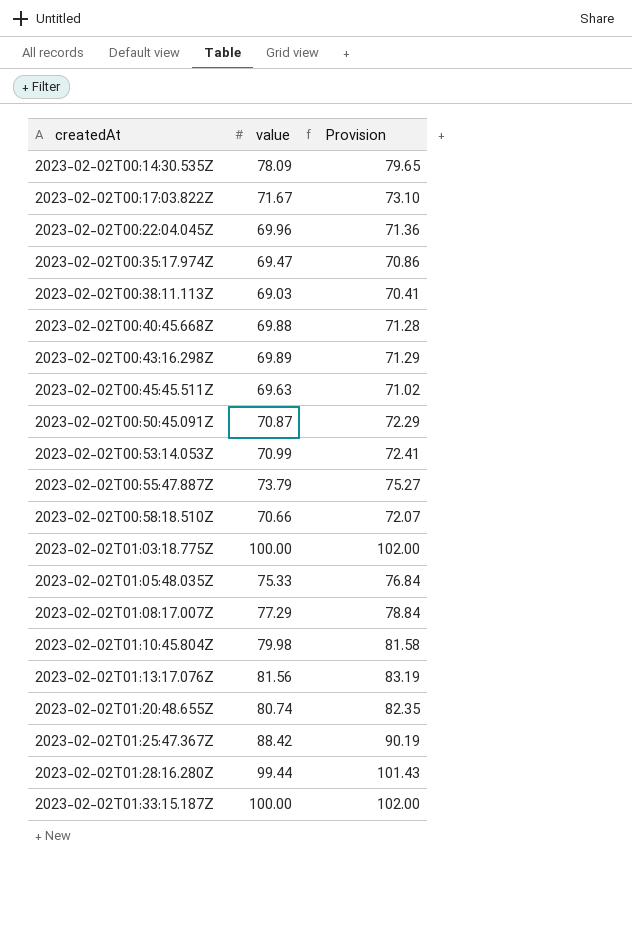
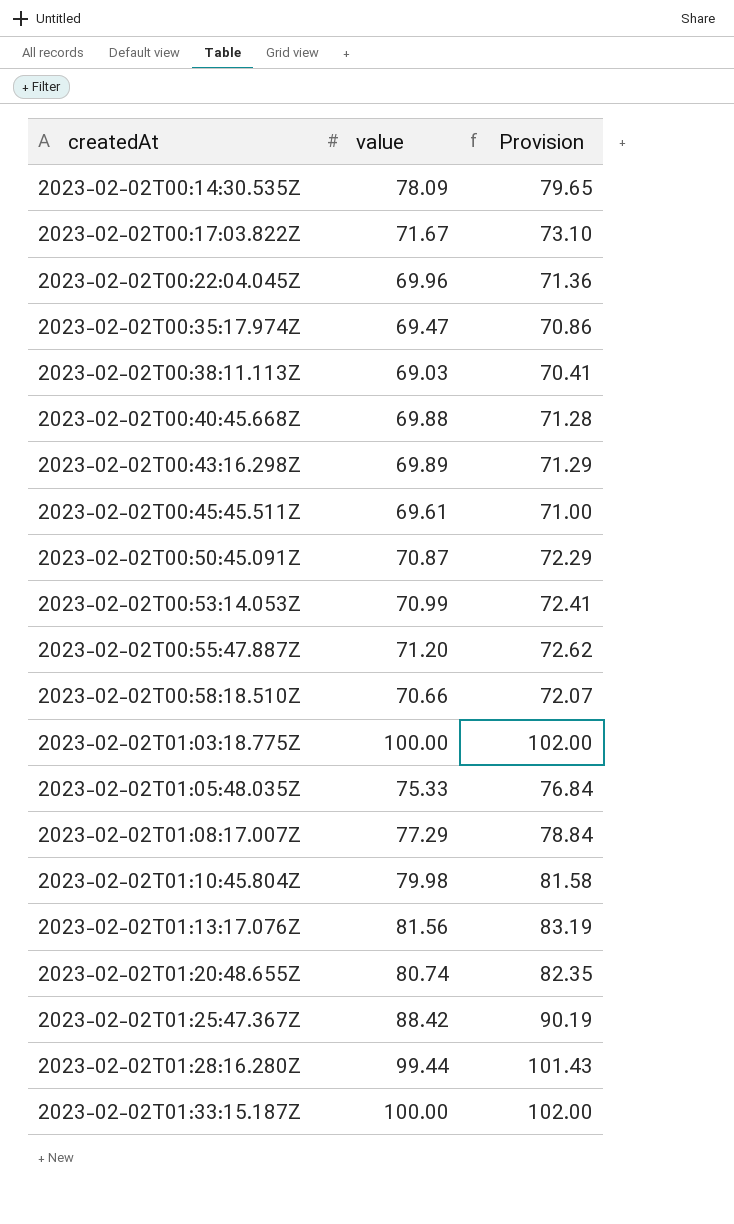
2023-02-02T00:45:45.511Z | value: 69.63 -> 69.61
2023-02-02T00:45:45.511Z | Provision: 71.02 -> 71.00
2023-02-02T00:55:47.887Z | value: 73.79 -> 71.20
2023-02-02T00:55:47.887Z | Provision: 75.27 -> 72.62

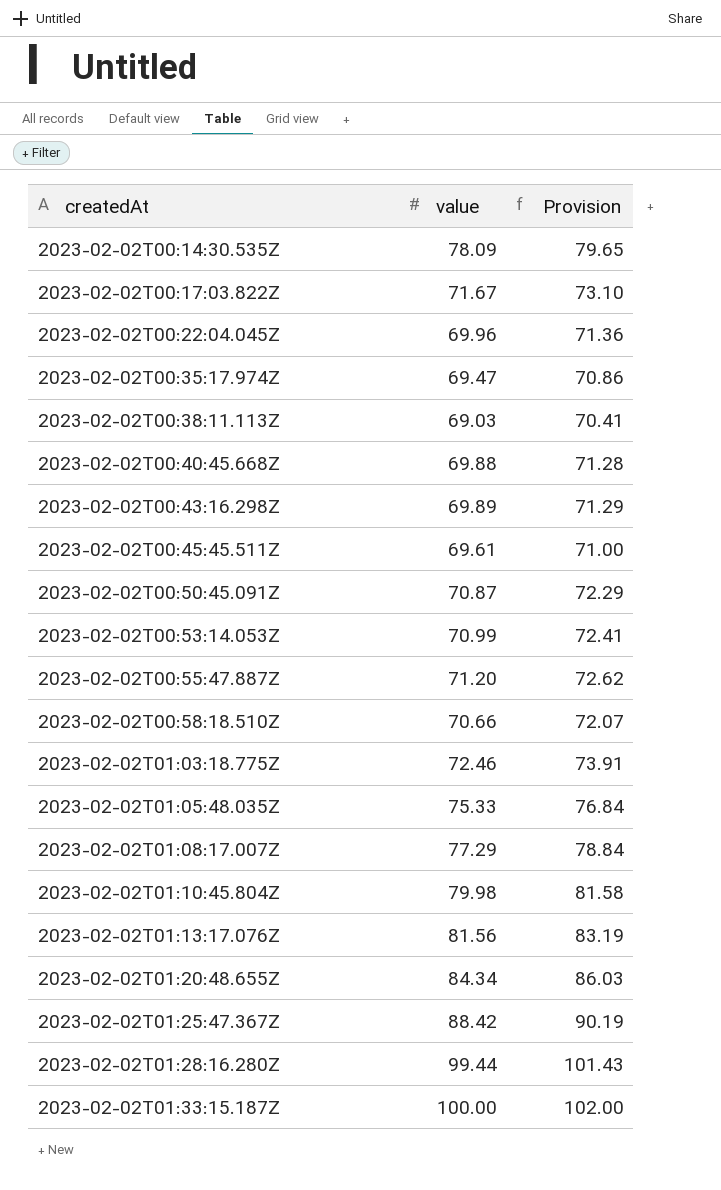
2023-02-02T01:03:18.775Z | value: 100.00 -> 72.46
2023-02-02T01:03:18.775Z | Provision: 102.00 -> 73.91
2023-02-02T01:20:48.655Z | value: 80.74 -> 84.34
2023-02-02T01:20:48.655Z | Provision: 82.35 -> 86.03

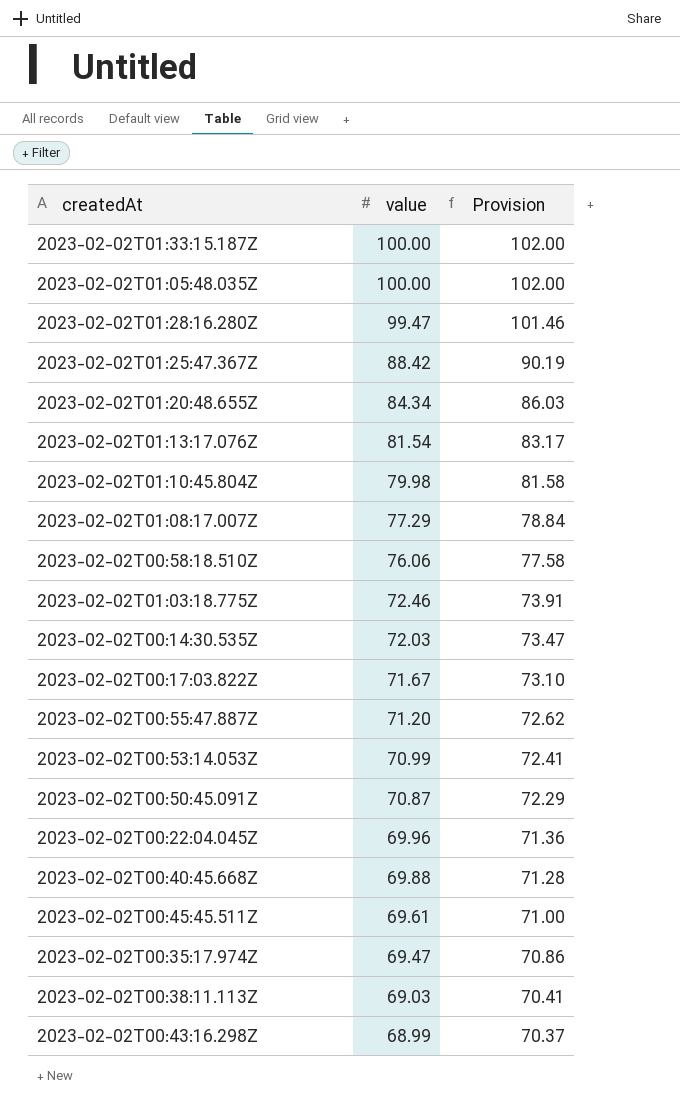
row order: createdAt ascending -> value descending
2023-02-02T01:05:48.035Z | value: 75.33 -> 100.00
2023-02-02T01:05:48.035Z | Provision: 76.84 -> 102.00
2023-02-02T01:28:16.280Z | value: 99.44 -> 99.47
2023-02-02T01:28:16.280Z | Provision: 101.43 -> 101.46
2023-02-02T01:13:17.076Z | value: 81.56 -> 81.54
2023-02-02T01:13:17.076Z | Provision: 83.19 -> 83.17
2023-02-02T00:58:18.510Z | value: 70.66 -> 76.06
2023-02-02T00:58:18.510Z | Provision: 72.07 -> 77.58
2023-02-02T00:14:30.535Z | value: 78.09 -> 72.03
2023-02-02T00:14:30.535Z | Provision: 79.65 -> 73.47
2023-02-02T00:43:16.298Z | value: 69.89 -> 68.99
2023-02-02T00:43:16.298Z | Provision: 71.29 -> 70.37

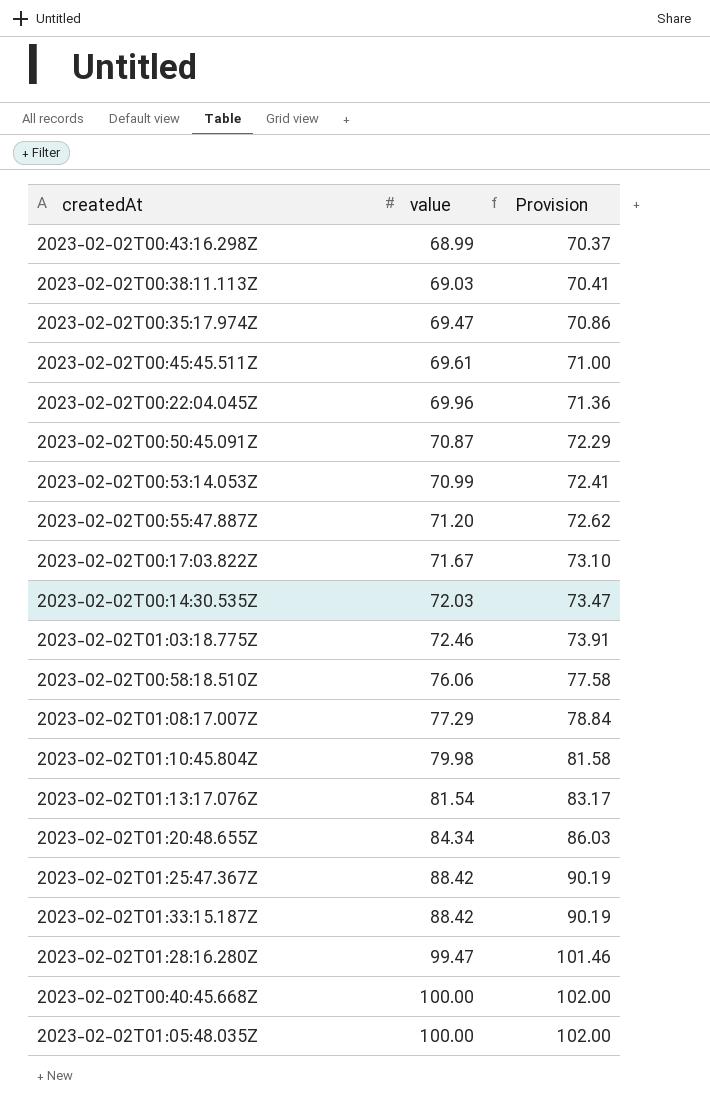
row order: value descending -> value ascending
2023-02-02T01:33:15.187Z | value: 100.00 -> 88.42
2023-02-02T01:33:15.187Z | Provision: 102.00 -> 90.19
2023-02-02T00:40:45.668Z | value: 69.88 -> 100.00
2023-02-02T00:40:45.668Z | Provision: 71.28 -> 102.00

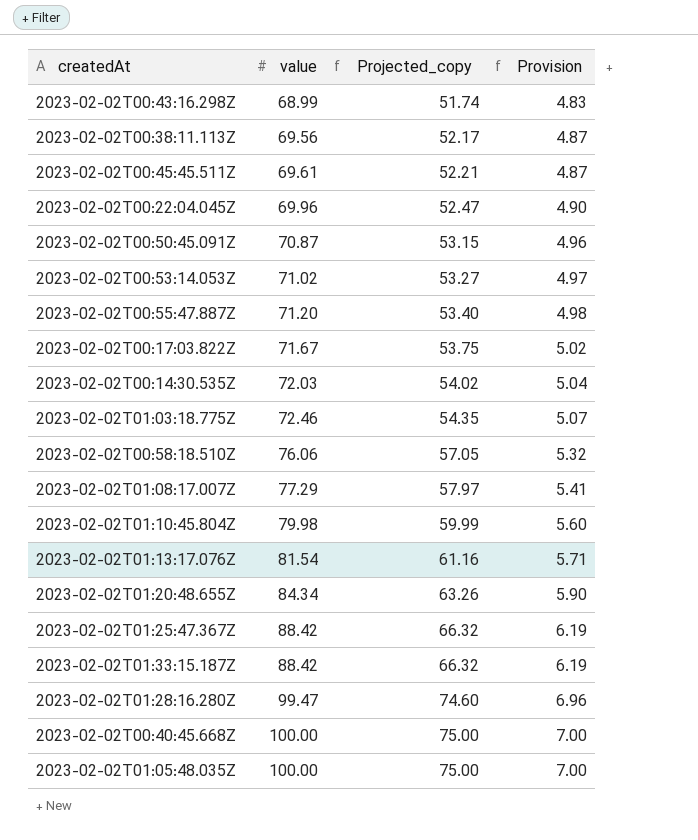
column Projected_copy | formula: none -> [value] * 0.75
column Provision | formula: [value] * 1.02 -> [value] * 0.07
row 2023-02-02T00:35:17.974Z: 69.47 | 70.86 -> none
2023-02-02T00:38:11.113Z | value: 69.03 -> 69.56
2023-02-02T00:53:14.053Z | value: 70.99 -> 71.02

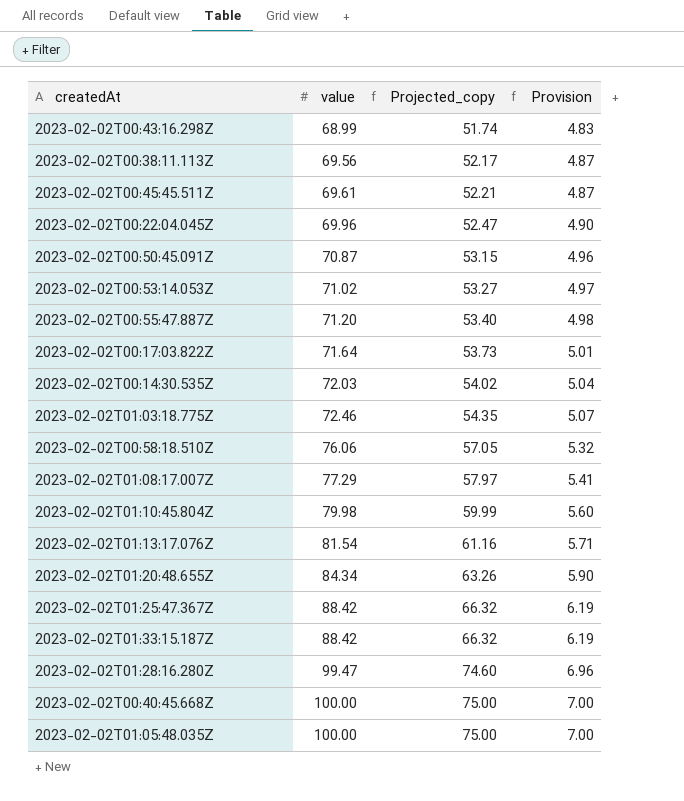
2023-02-02T00:17:03.822Z | value: 71.67 -> 71.64
2023-02-02T00:17:03.822Z | Projected_copy: 53.75 -> 53.73
2023-02-02T00:17:03.822Z | Provision: 5.02 -> 5.01

